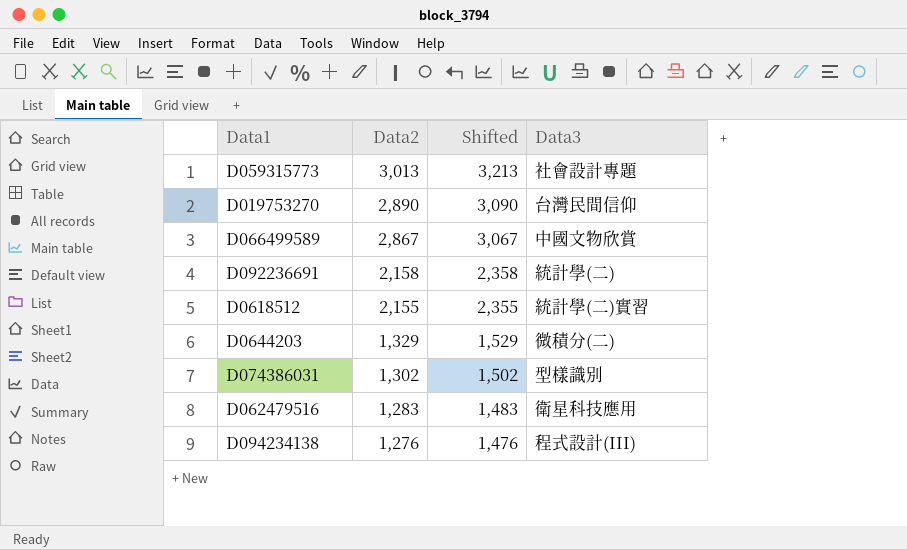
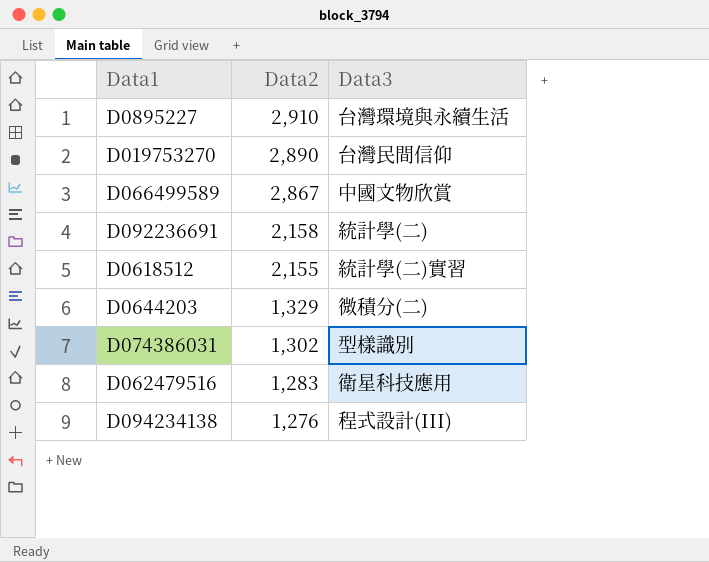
column Shifted | formula: [Data2] + 200 -> none
row D059315773: 3,013 | 3,213 | 社會設計專題 -> none
row D0895227: none -> 2,910 | 台灣環境與永續生活

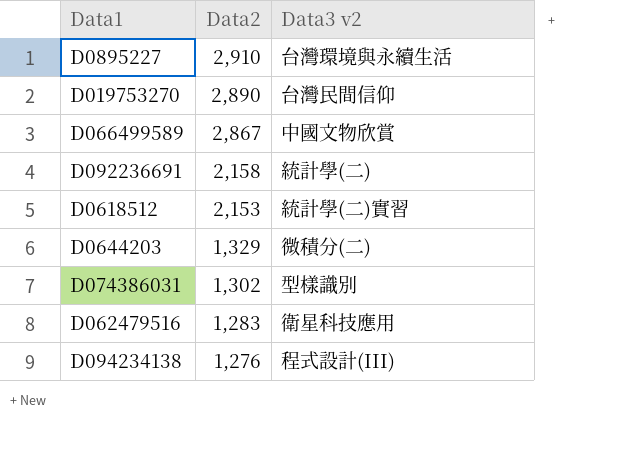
column name: Data3 -> Data3 v2
D0618512 | Data2: 2,155 -> 2,153

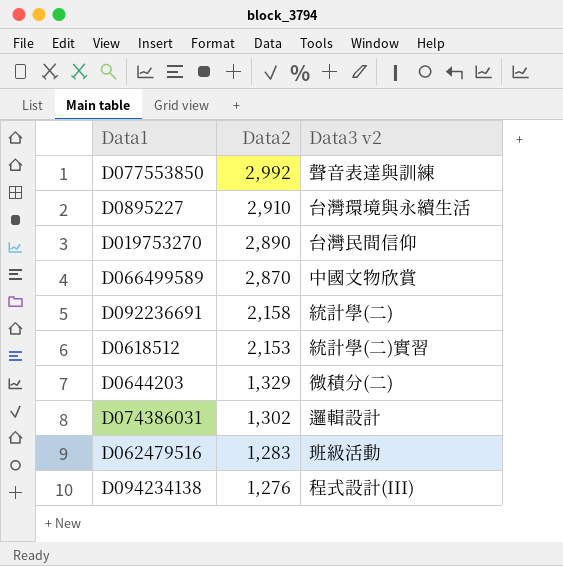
row D077553850: none -> 2,992 | 聲音表達與訓練
D066499589 | Data2: 2,867 -> 2,870
D074386031 | Data3 v2: 型樣識別 -> 邏輯設計
D062479516 | Data3 v2: 衛星科技應用 -> 班級活動

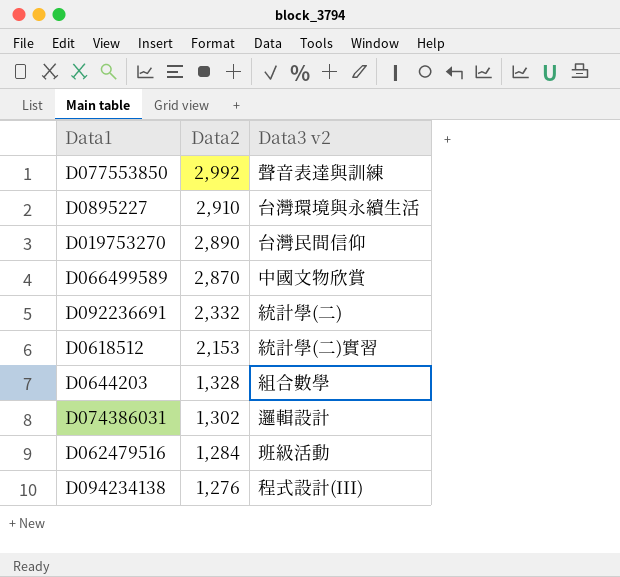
D092236691 | Data2: 2,158 -> 2,332
D0644203 | Data2: 1,329 -> 1,328
D0644203 | Data3 v2: 微積分(二) -> 組合數學
D062479516 | Data2: 1,283 -> 1,284

